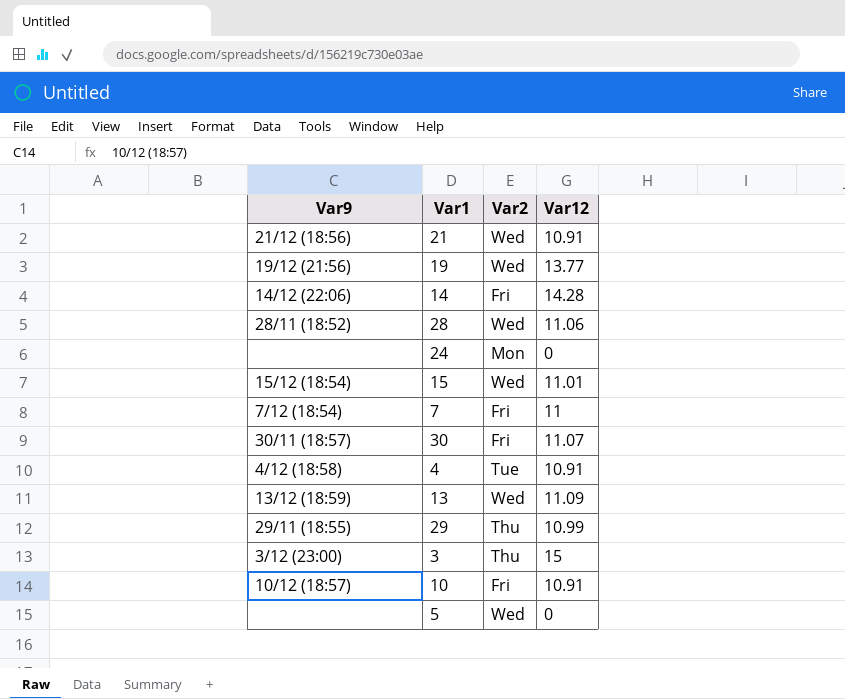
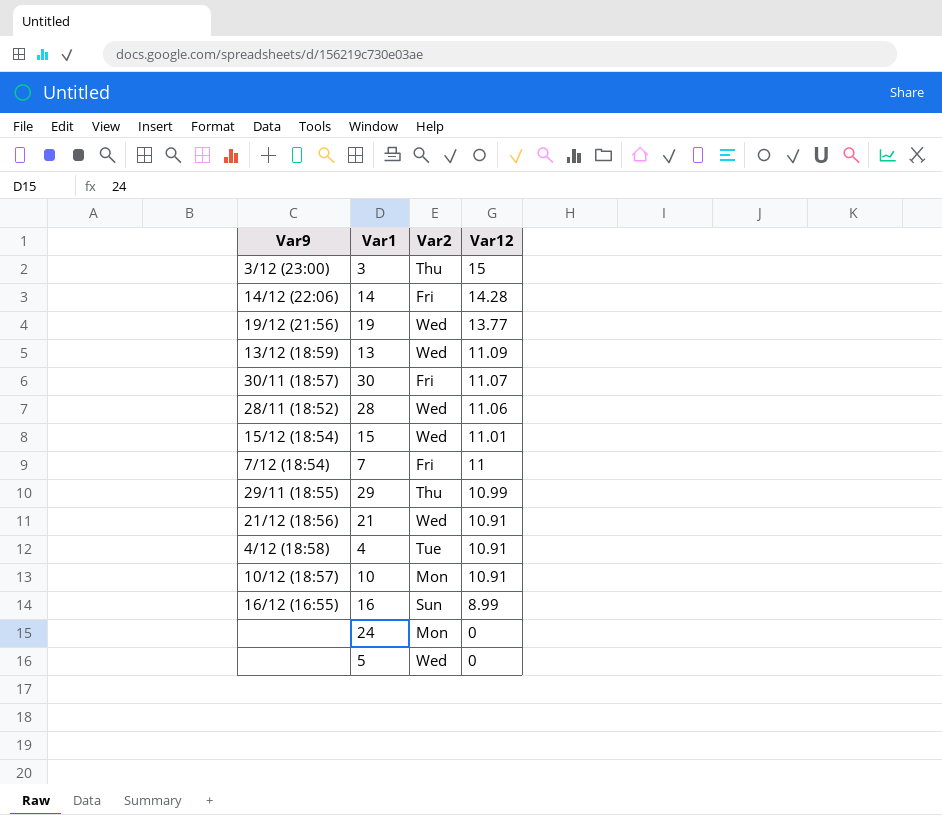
row order: none -> Var12 descending
10 | Var2: Fri -> Mon
row 16: none -> 16/12 (16:55) | Sun | 8.99

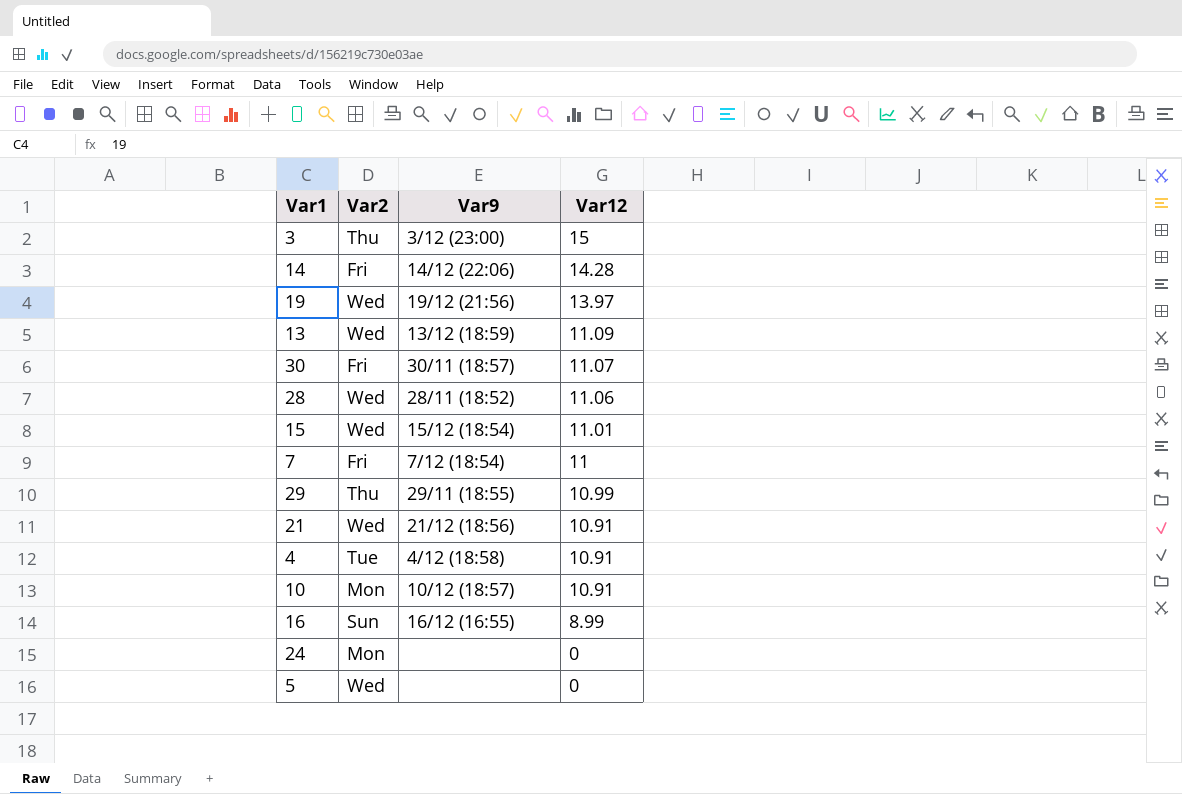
column Var9 | position: 1 -> 3
19 | Var12: 13.77 -> 13.97

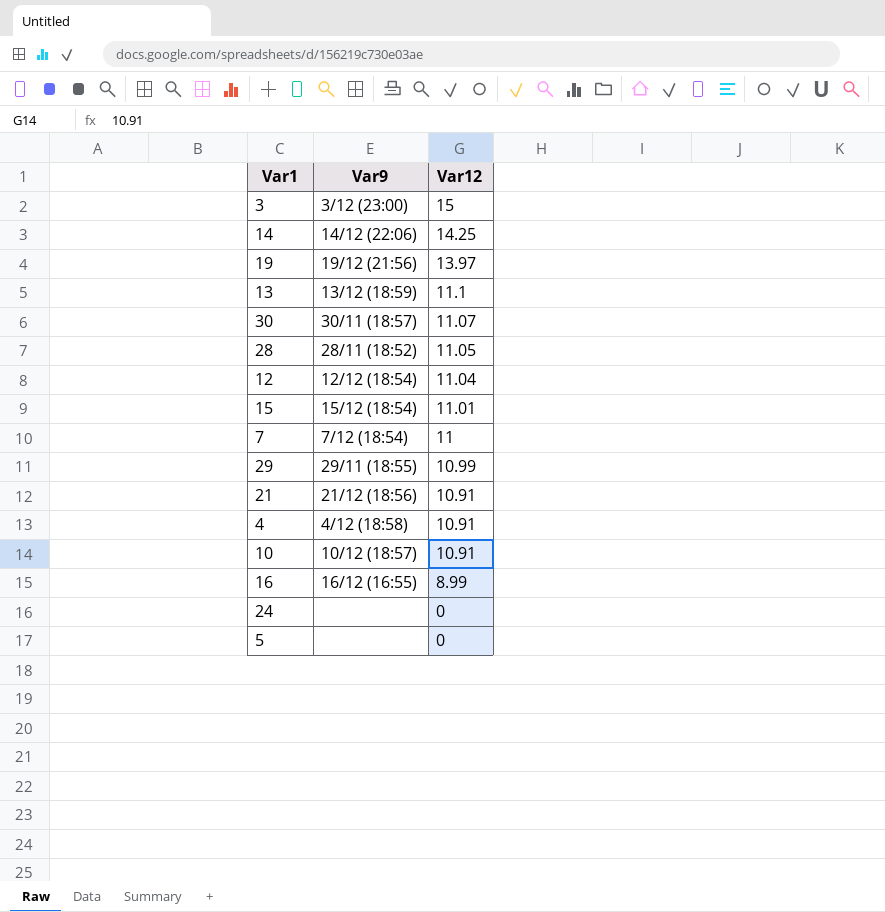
column Var2 | position: 2 -> none
14 | Var12: 14.28 -> 14.25
13 | Var12: 11.09 -> 11.1
28 | Var12: 11.06 -> 11.05
row 12: none -> 12/12 (18:54) | 11.04

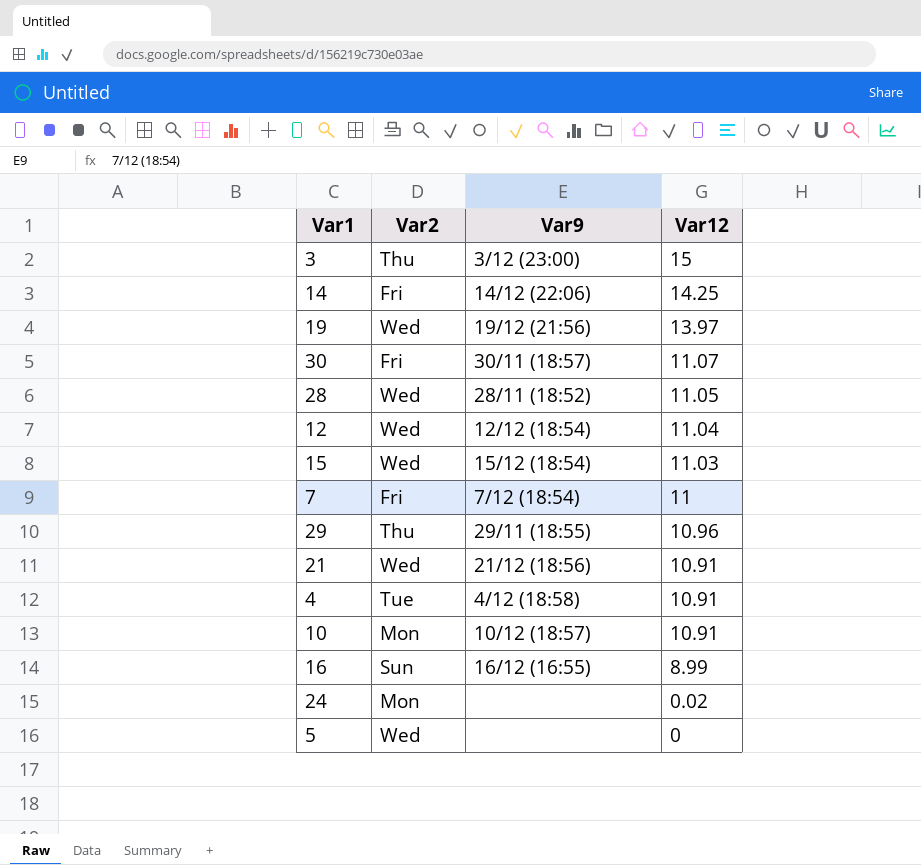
column Var2 | position: none -> 2
row 13: 13/12 (18:59) | 11.1 -> none
15 | Var12: 11.01 -> 11.03
29 | Var12: 10.99 -> 10.96
24 | Var12: 0 -> 0.02

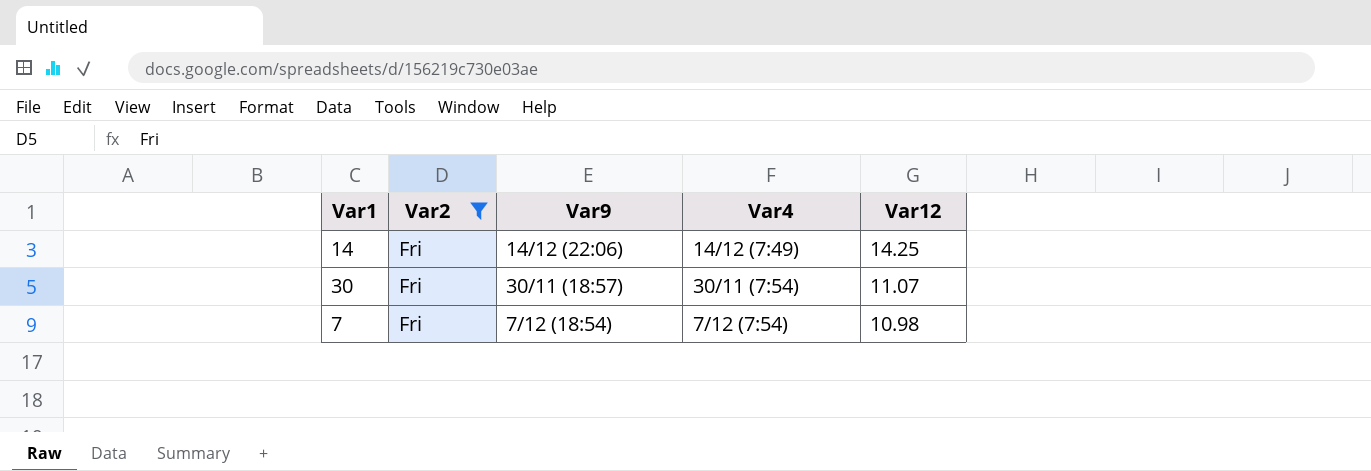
filter: none -> Var2 = Fri
column Var4 | position: none -> 4
7 | Var12: 11 -> 10.98

